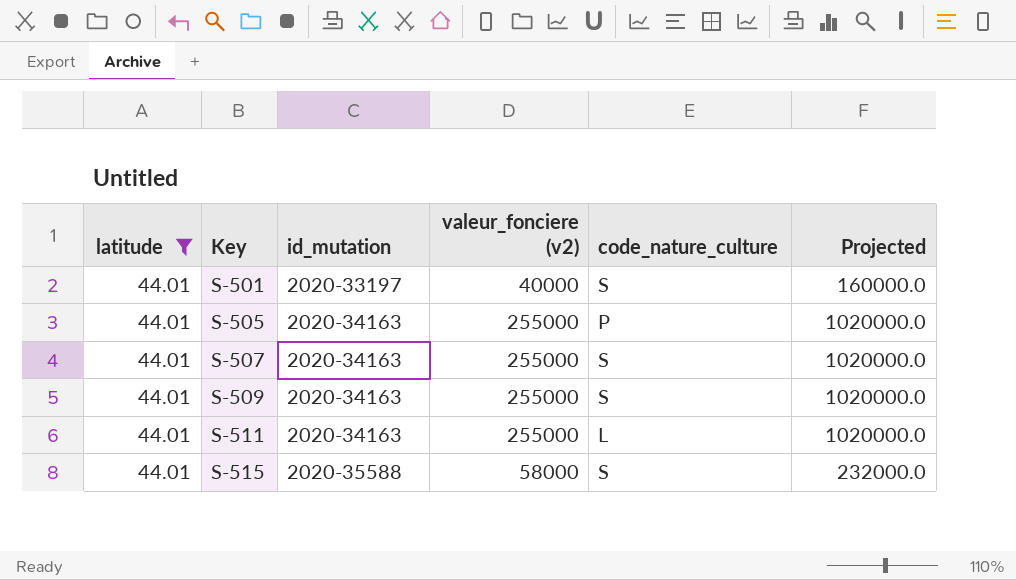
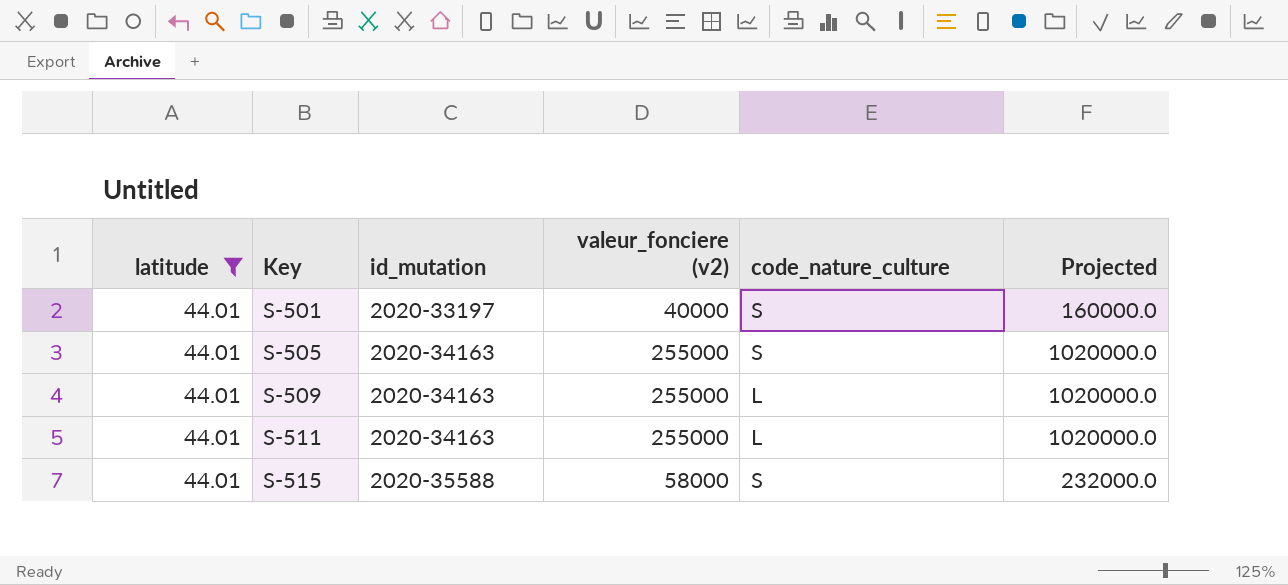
row S-507: 44.01 | 2020-34163 | 255000 | S | 1020000.0 -> none
S-505 | code_nature_culture: P -> S
S-509 | code_nature_culture: S -> L

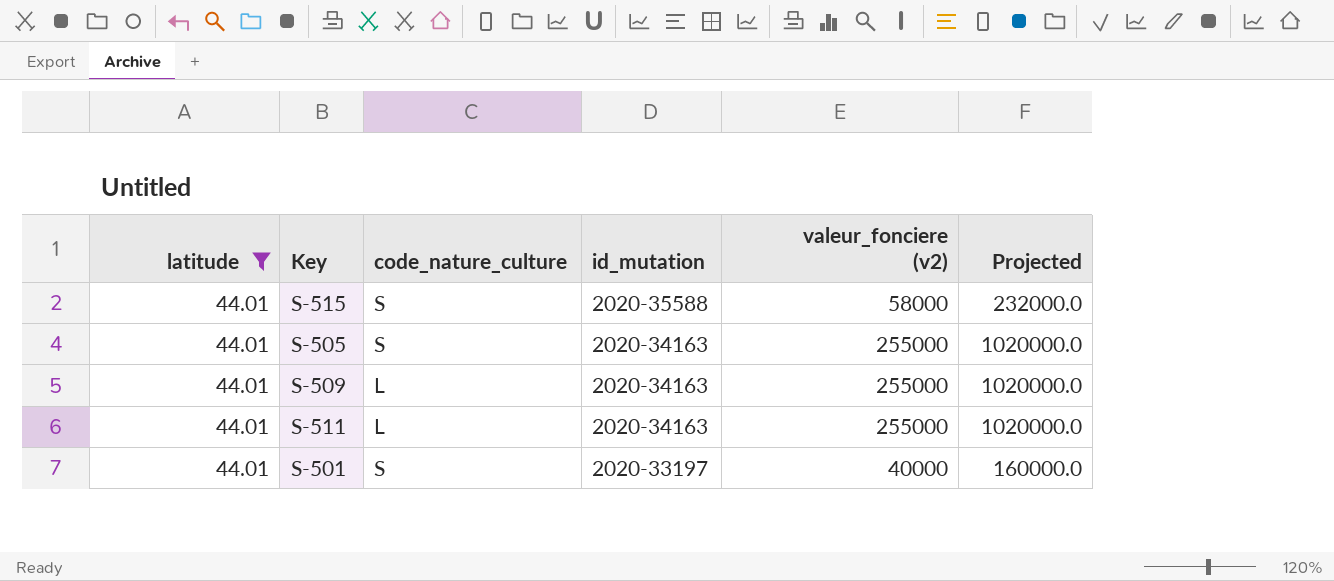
row order: Key ascending -> id_mutation descending
column code_nature_culture | position: 5 -> 3

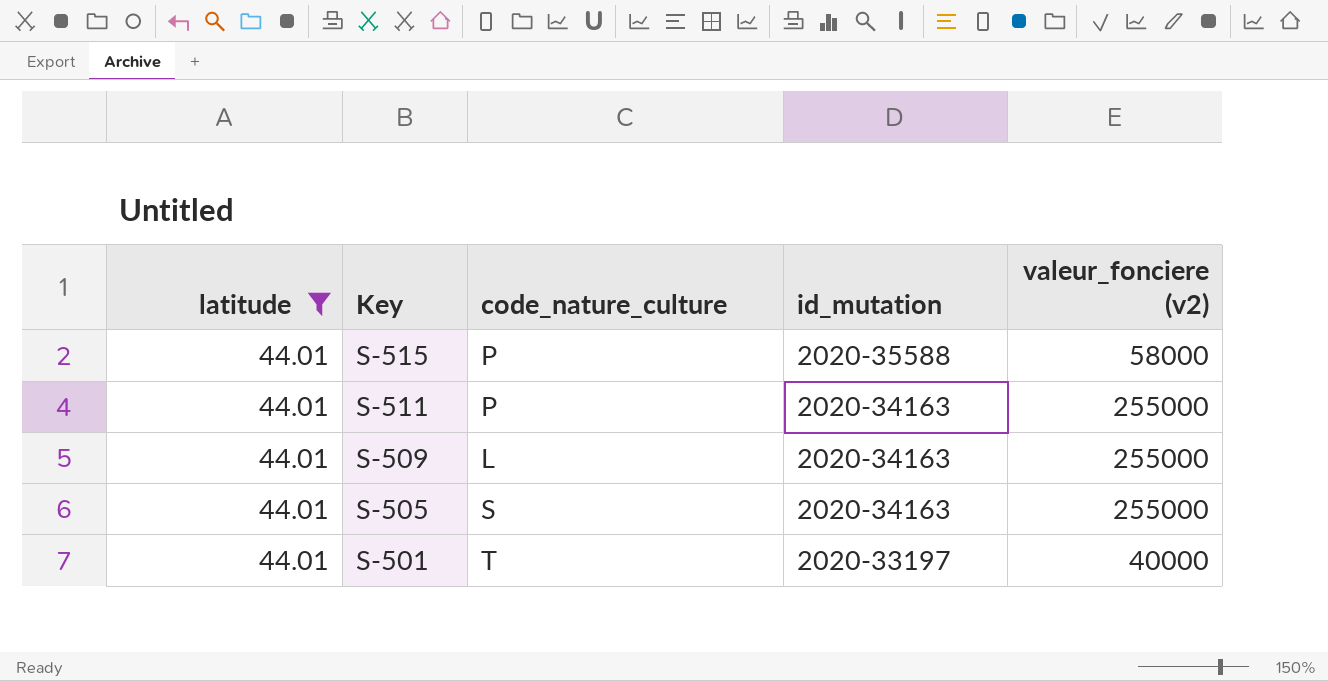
row order: id_mutation descending -> Key descending
column Projected | formula: [valeur_fonciere (v2)] * 4 -> none
S-515 | code_nature_culture: S -> P
S-511 | code_nature_culture: L -> P
S-501 | code_nature_culture: S -> T

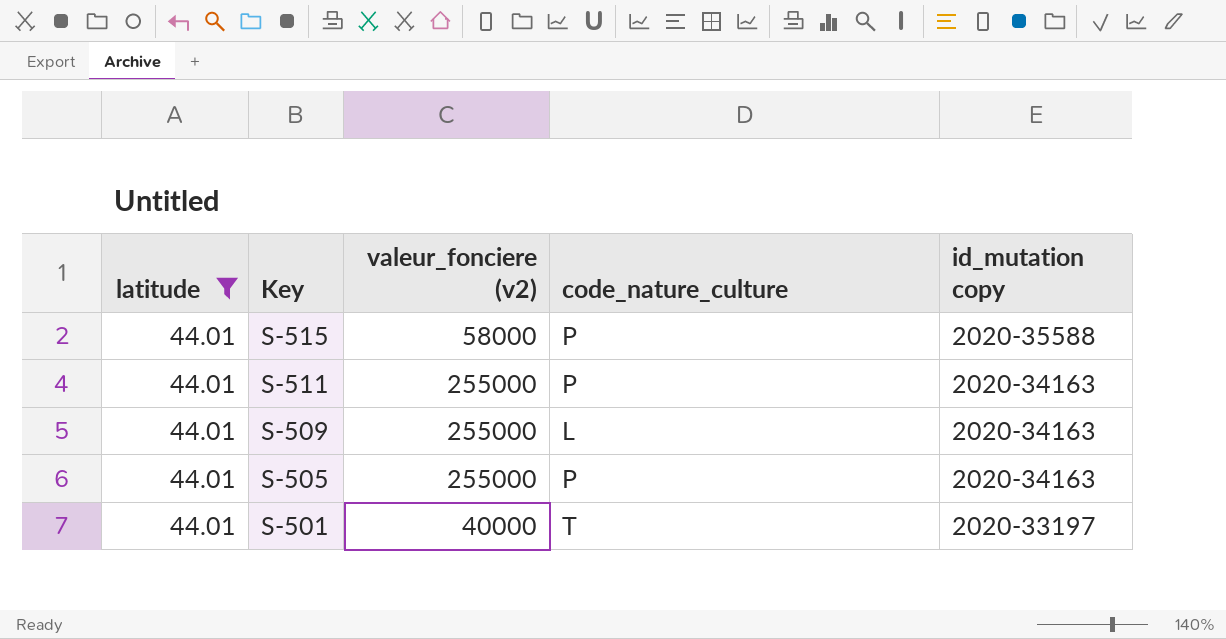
column valeur_fonciere (v2) | position: 5 -> 3
column name: id_mutation -> id_mutation copy
S-505 | code_nature_culture: S -> P

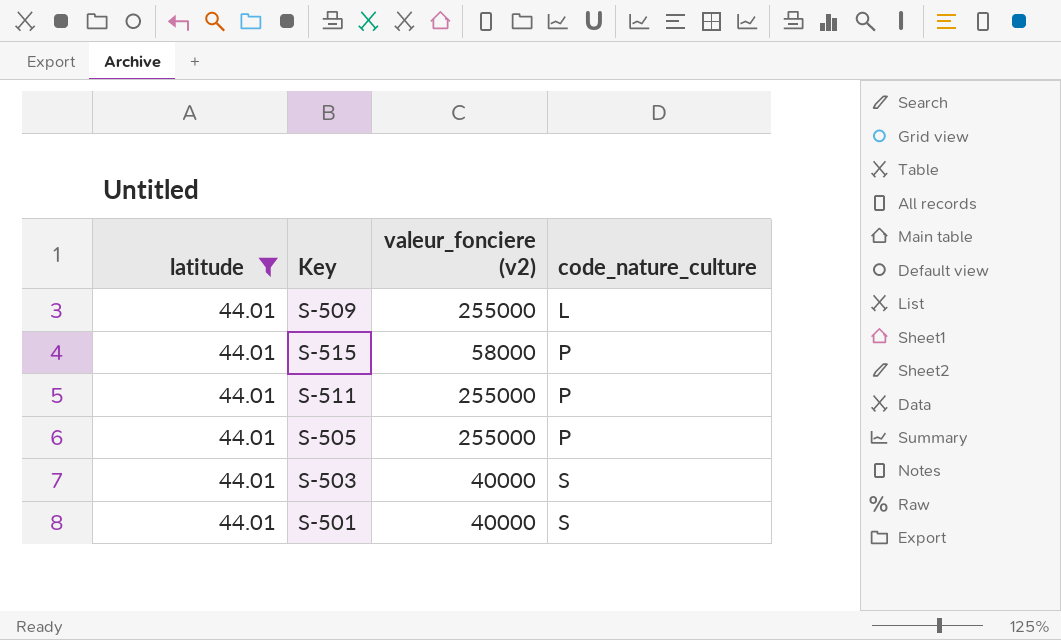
row order: Key descending -> code_nature_culture ascending
column id_mutation copy | position: 5 -> none
row S-503: none -> 44.01 | 40000 | S
S-501 | code_nature_culture: T -> S

